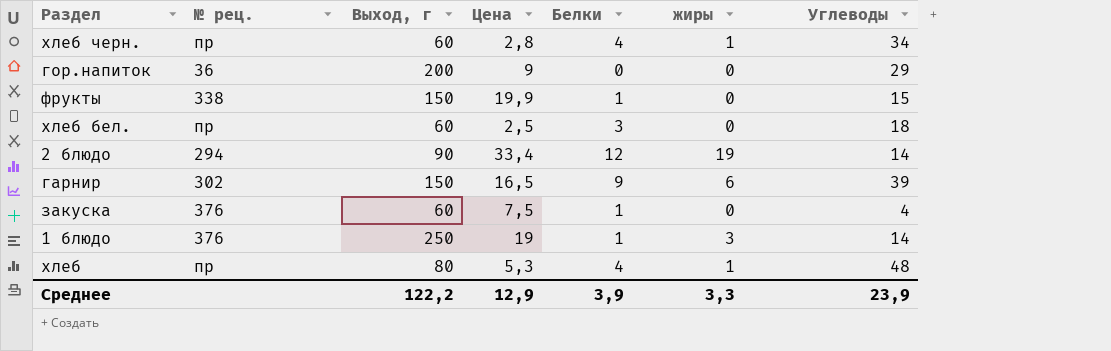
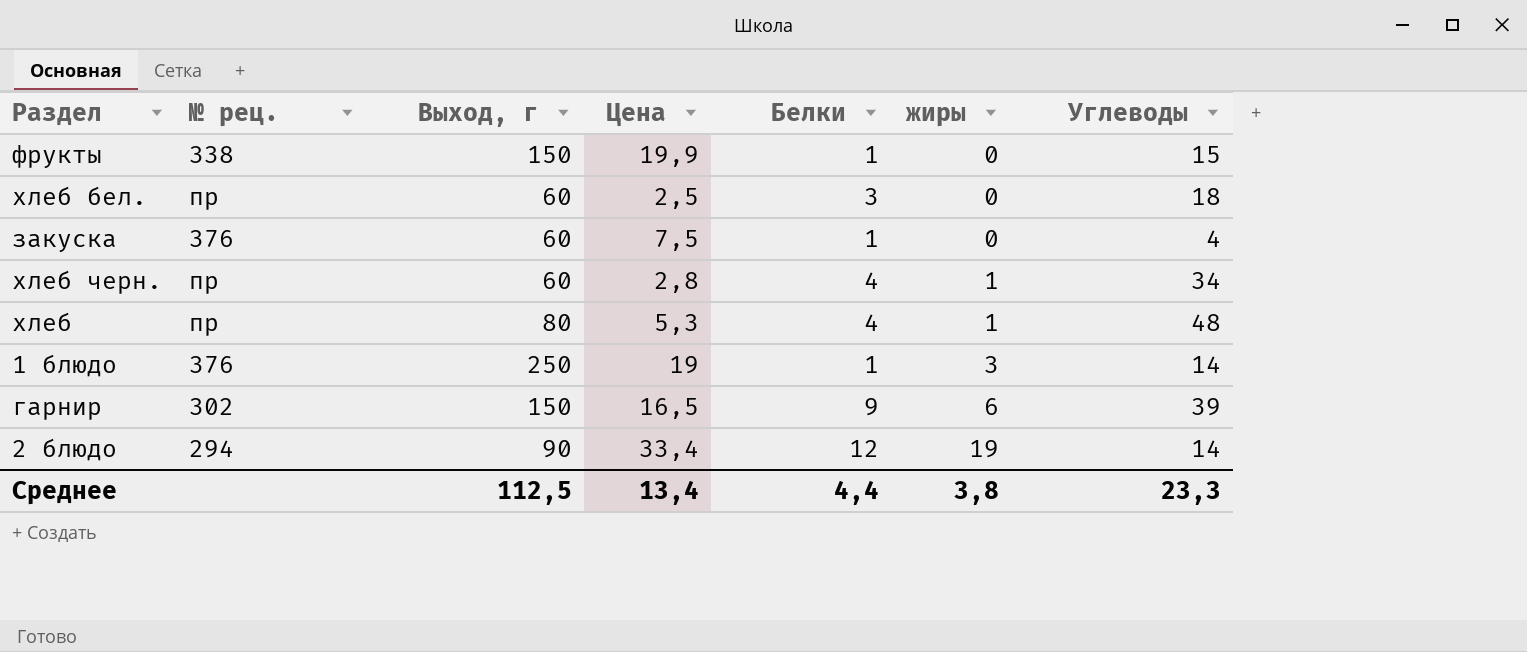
row order: none -> жиры ascending
row гор.напиток: 36 | 200 | 9 | 0 | 0 | 29 -> none
Среднее | Выход, г: 122,2 -> 112,5
Среднее | Цена: 12,9 -> 13,4
Среднее | Белки: 3,9 -> 4,4
Среднее | жиры: 3,3 -> 3,8
Среднее | Углеводы: 23,9 -> 23,3

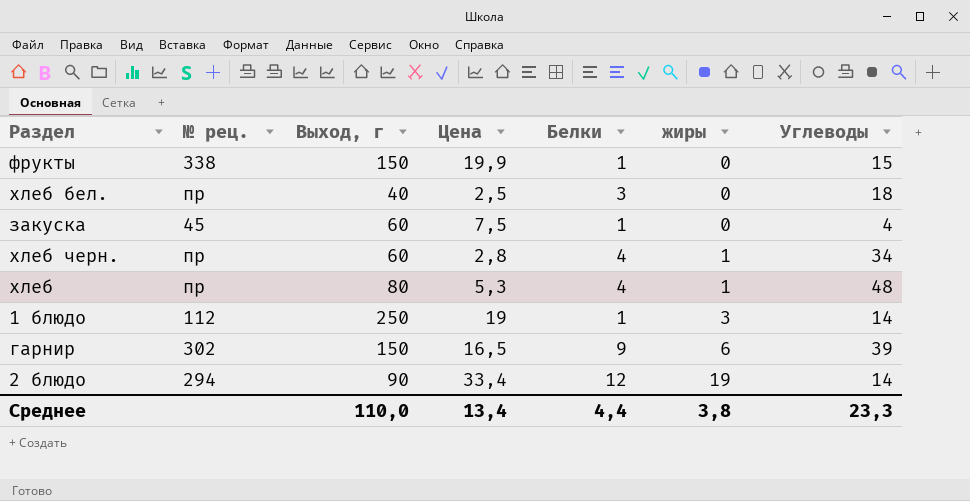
хлеб бел. | Выход, г: 60 -> 40
закуска | № рец.: 376 -> 45
1 блюдо | № рец.: 376 -> 112
Среднее | Выход, г: 112,5 -> 110,0

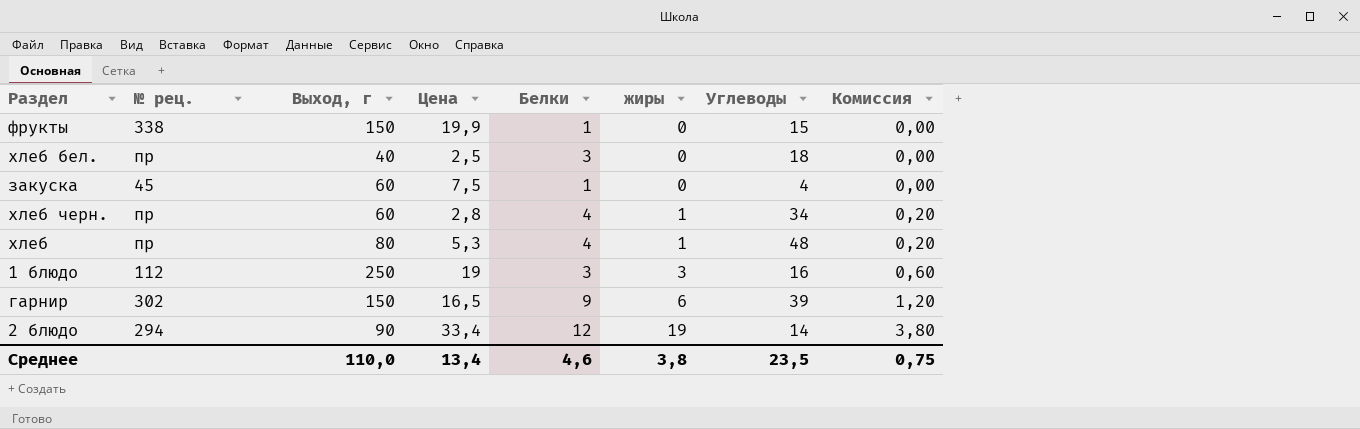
column Комиссия | formula: none -> [жиры] * 0,2
1 блюдо | Белки: 1 -> 3
1 блюдо | Углеводы: 14 -> 16
Среднее | Белки: 4,4 -> 4,6
Среднее | Углеводы: 23,3 -> 23,5

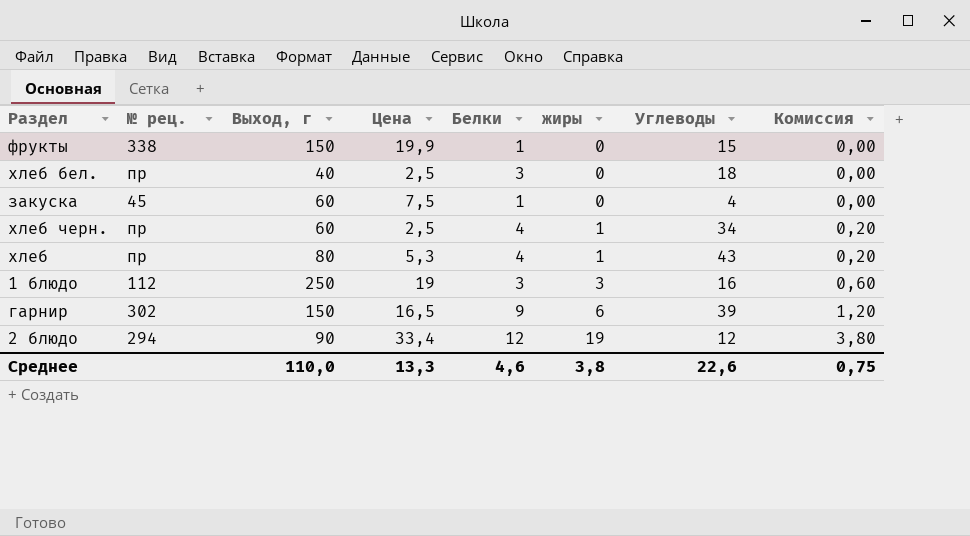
хлеб черн. | Цена: 2,8 -> 2,5
хлеб | Углеводы: 48 -> 43
2 блюдо | Углеводы: 14 -> 12
Среднее | Цена: 13,4 -> 13,3
Среднее | Углеводы: 23,5 -> 22,6

